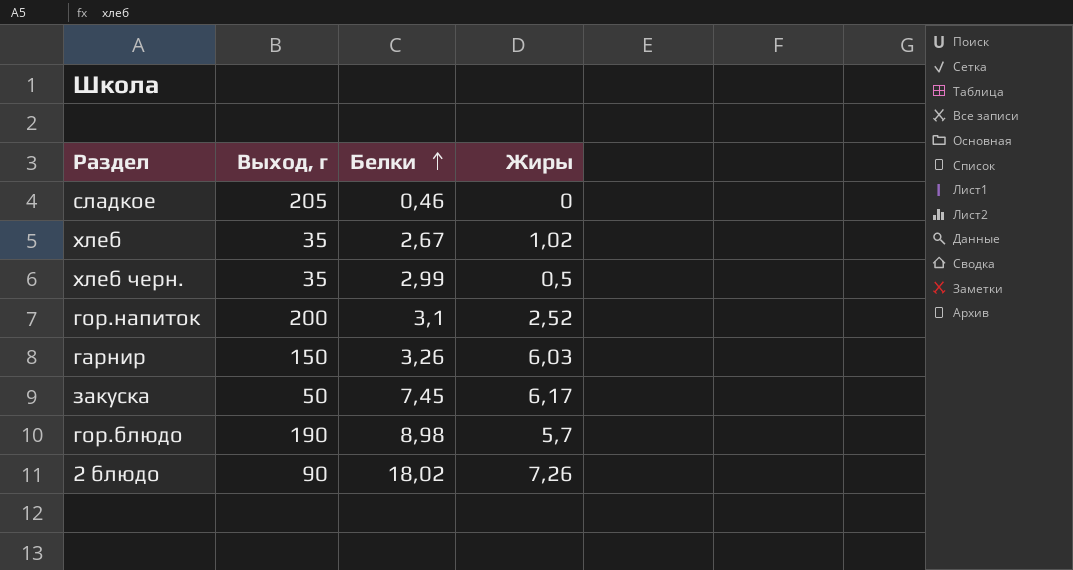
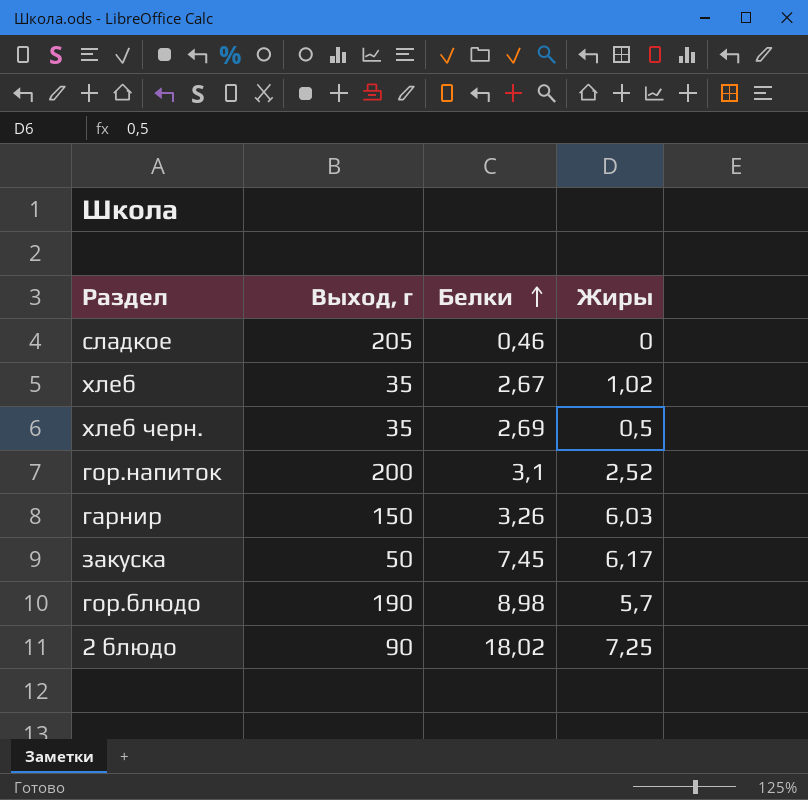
хлеб черн. | Белки: 2,99 -> 2,69
2 блюдо | Жиры: 7,26 -> 7,25

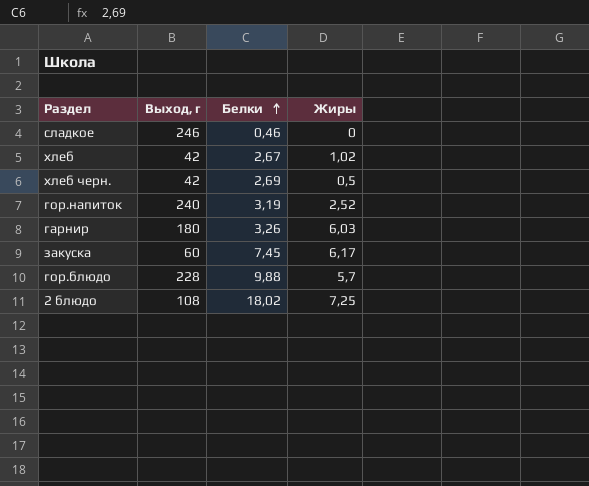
сладкое | Выход, г: 205 -> 246
хлеб | Выход, г: 35 -> 42
хлеб черн. | Выход, г: 35 -> 42
гор.напиток | Выход, г: 200 -> 240
гор.напиток | Белки: 3,1 -> 3,19
гарнир | Выход, г: 150 -> 180
закуска | Выход, г: 50 -> 60
гор.блюдо | Выход, г: 190 -> 228
гор.блюдо | Белки: 8,98 -> 9,88
2 блюдо | Выход, г: 90 -> 108

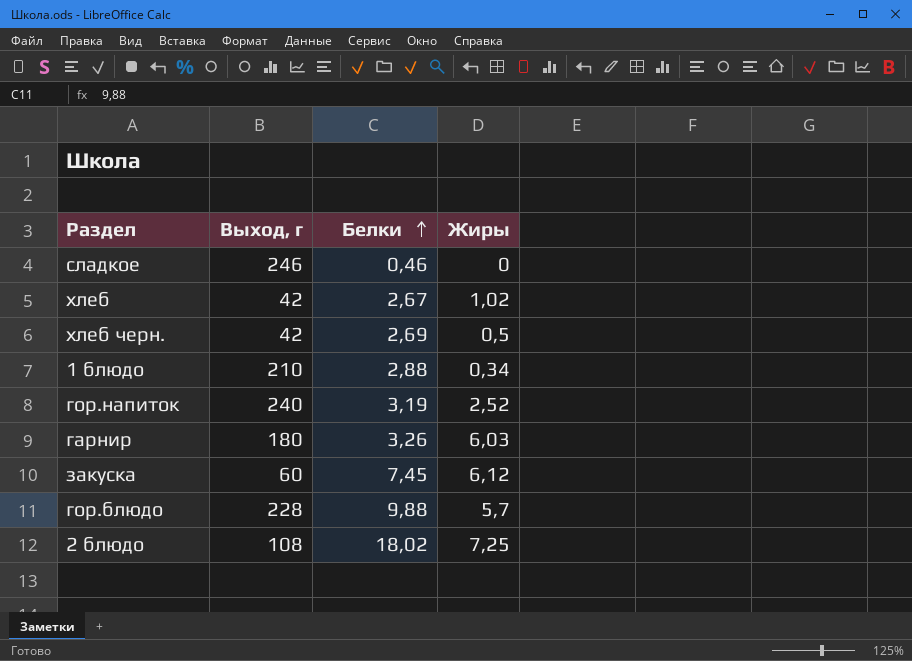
row 1 блюдо: none -> 210 | 2,88 | 0,34
закуска | Жиры: 6,17 -> 6,12

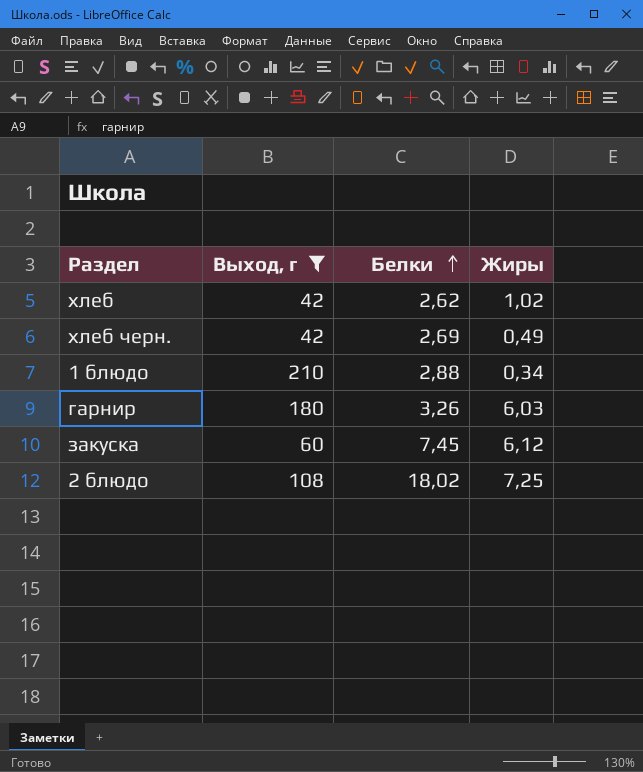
filter: none -> Выход, г <= 210
хлеб | Белки: 2,67 -> 2,62
хлеб черн. | Жиры: 0,5 -> 0,49

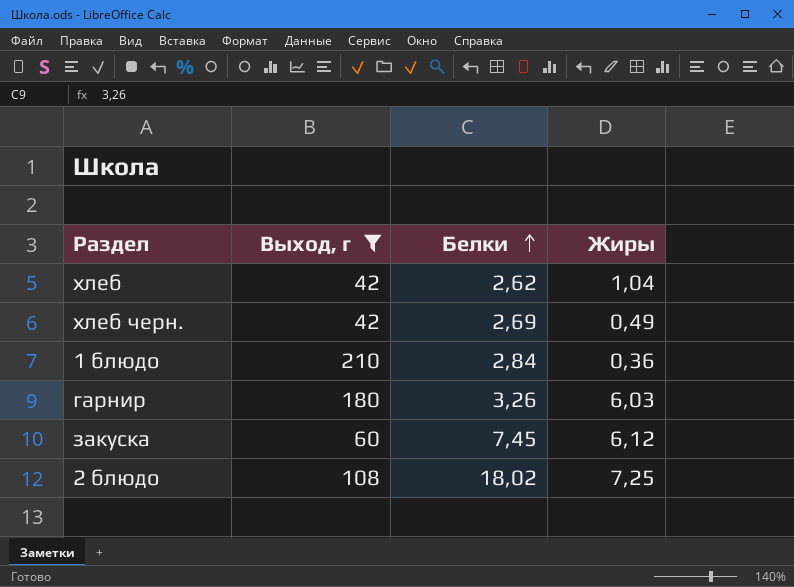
хлеб | Жиры: 1,02 -> 1,04
1 блюдо | Белки: 2,88 -> 2,84
1 блюдо | Жиры: 0,34 -> 0,36

